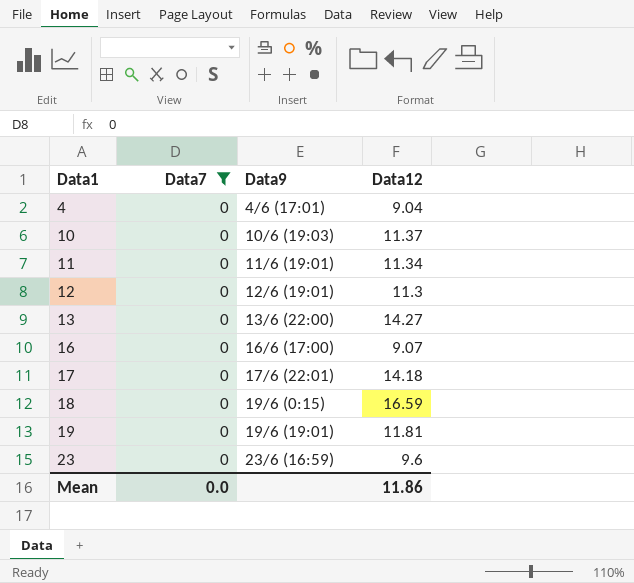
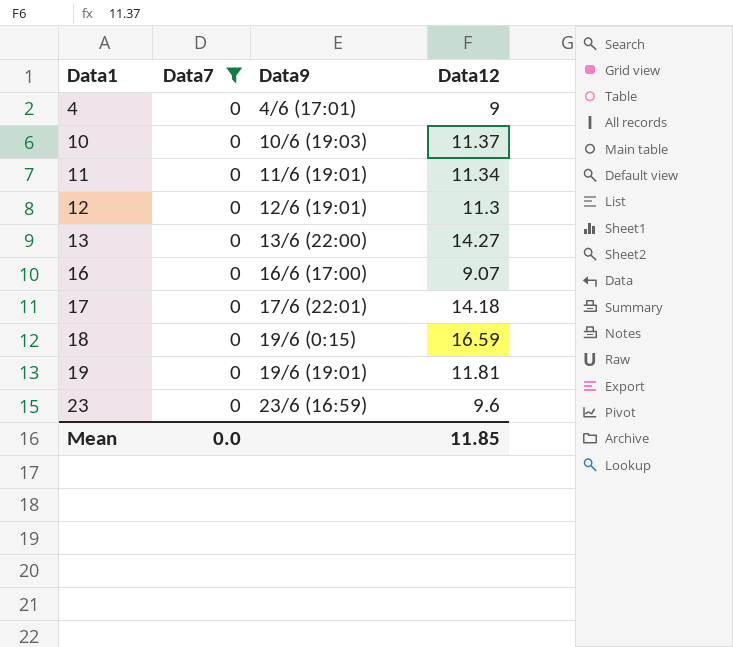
4 | Data12: 9.04 -> 9
Mean | Data12: 11.86 -> 11.85

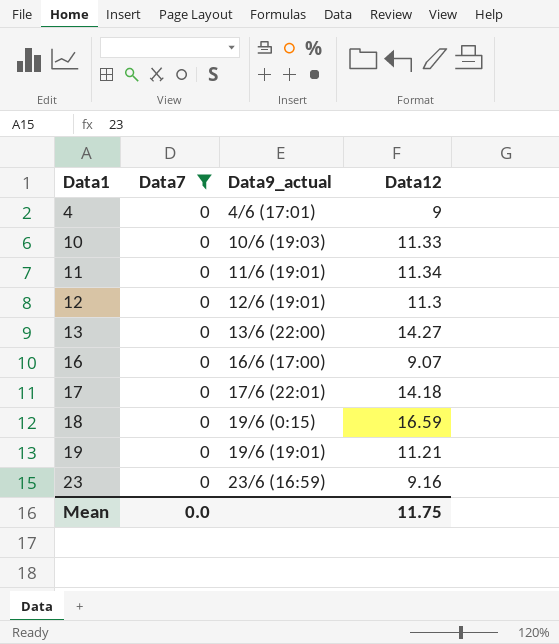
column name: Data9 -> Data9_actual
10 | Data12: 11.37 -> 11.33
19 | Data12: 11.81 -> 11.21
23 | Data12: 9.6 -> 9.16
Mean | Data12: 11.85 -> 11.75

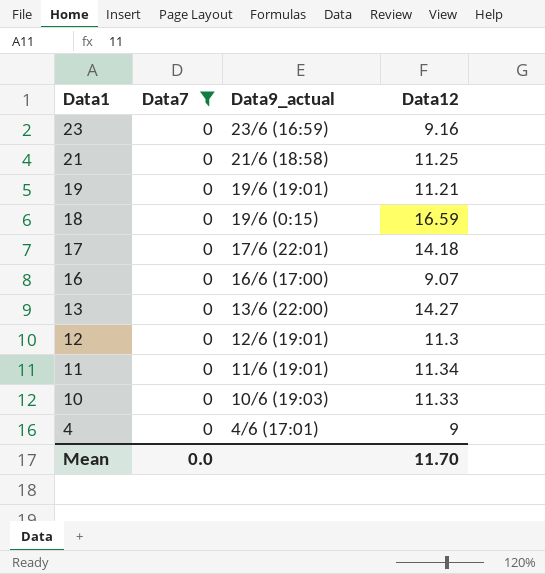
row order: Data1 ascending -> Data1 descending
row 21: none -> 0 | 21/6 (18:58) | 11.25
Mean | Data12: 11.75 -> 11.70

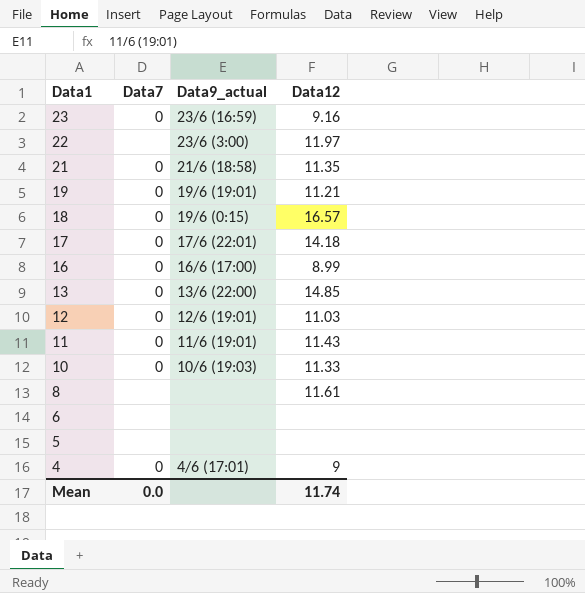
filter: Data7 = 0 -> none
21 | Data12: 11.25 -> 11.35
18 | Data12: 16.59 -> 16.57
16 | Data12: 9.07 -> 8.99
13 | Data12: 14.27 -> 14.85
12 | Data12: 11.3 -> 11.03
11 | Data12: 11.34 -> 11.43
Mean | Data12: 11.70 -> 11.74

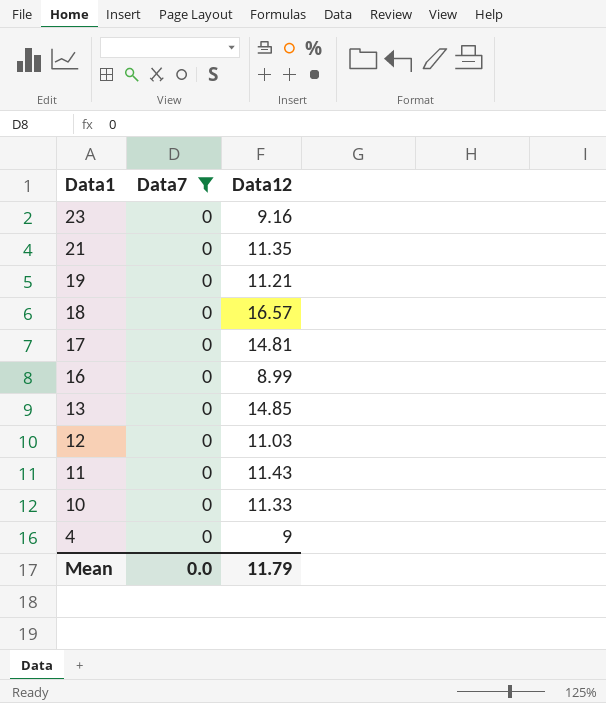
filter: none -> Data7 = 0
column Data9_actual | position: 3 -> none
17 | Data12: 14.18 -> 14.81
Mean | Data12: 11.74 -> 11.79

